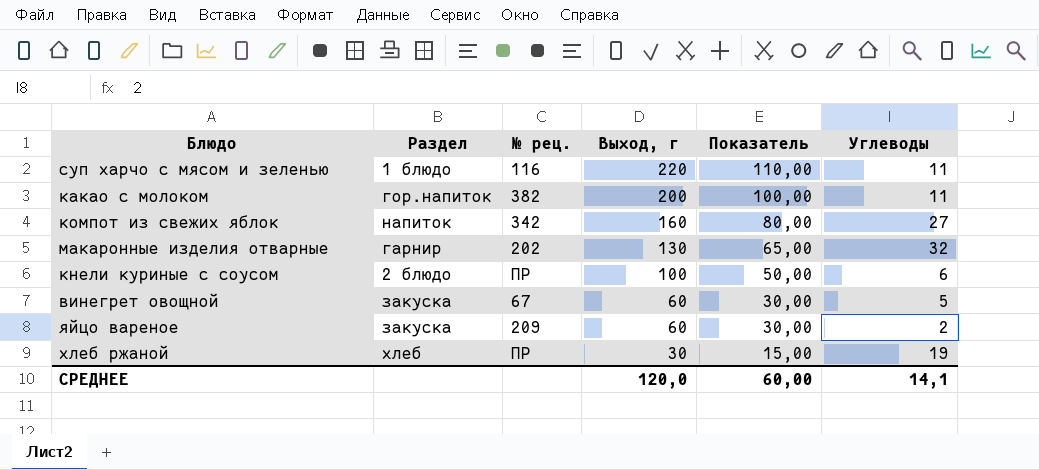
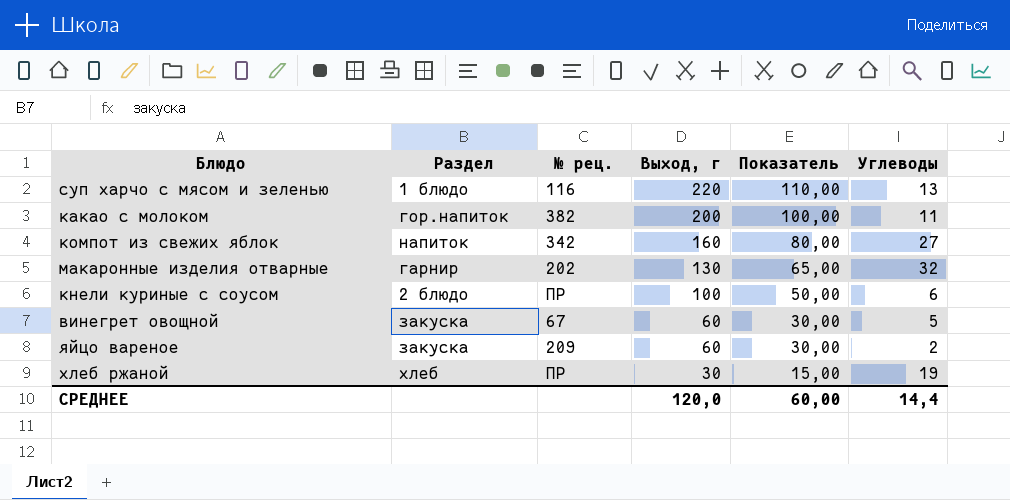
суп харчо с мясом и зеленью | Углеводы: 11 -> 13
СРЕДНЕЕ | Углеводы: 14,1 -> 14,4

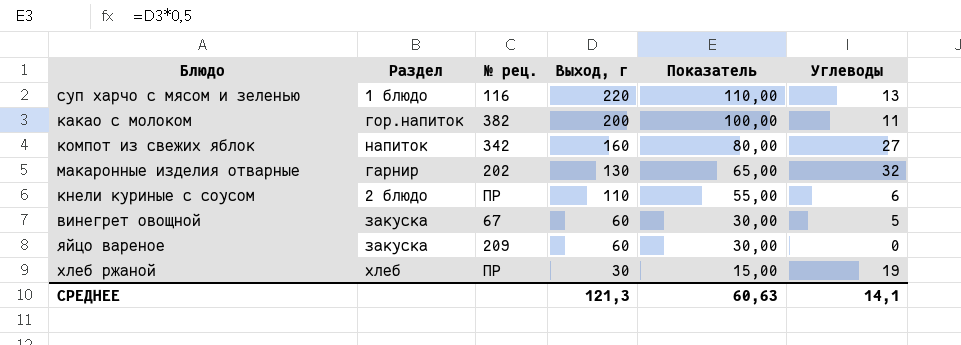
кнели куриные с соусом | Выход, г: 100 -> 110
кнели куриные с соусом | Показатель: 50,00 -> 55,00
яйцо вареное | Углеводы: 2 -> 0
СРЕДНЕЕ | Выход, г: 120,0 -> 121,3
СРЕДНЕЕ | Показатель: 60,00 -> 60,63
СРЕДНЕЕ | Углеводы: 14,4 -> 14,1

